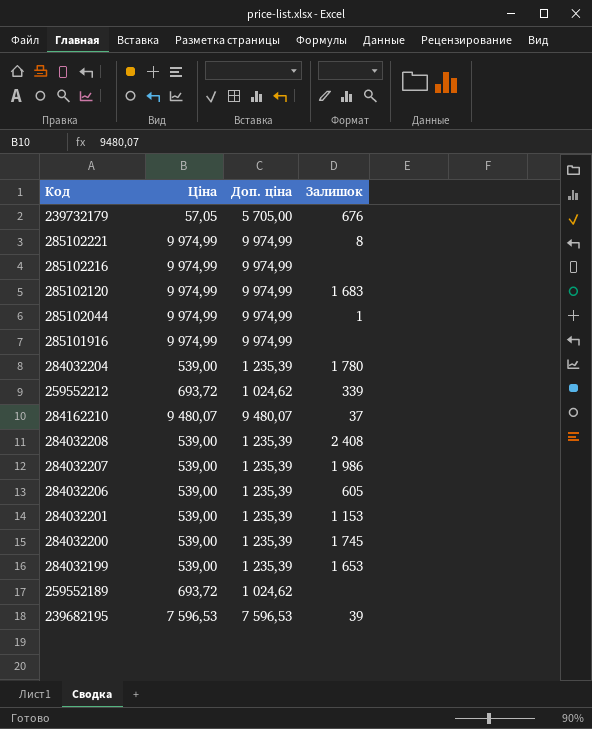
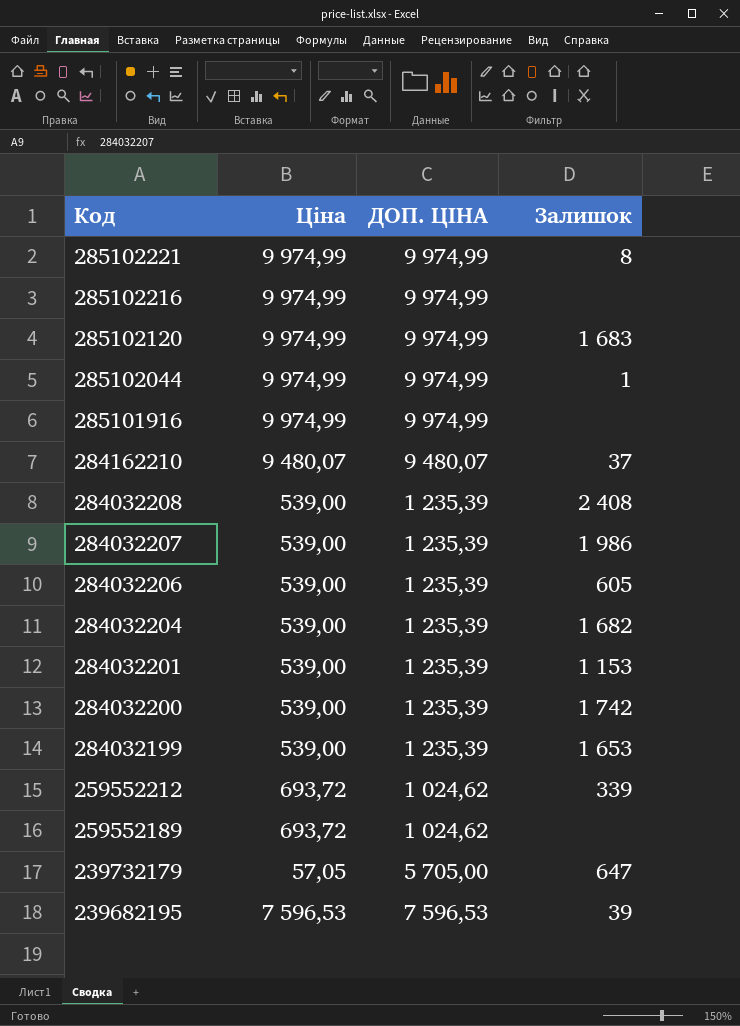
row order: none -> Код descending
column name: Доп. ціна -> ДОП. ЦІНА
284032204 | Залишок: 1 780 -> 1 682
284032200 | Залишок: 1 745 -> 1 742
239732179 | Залишок: 676 -> 647

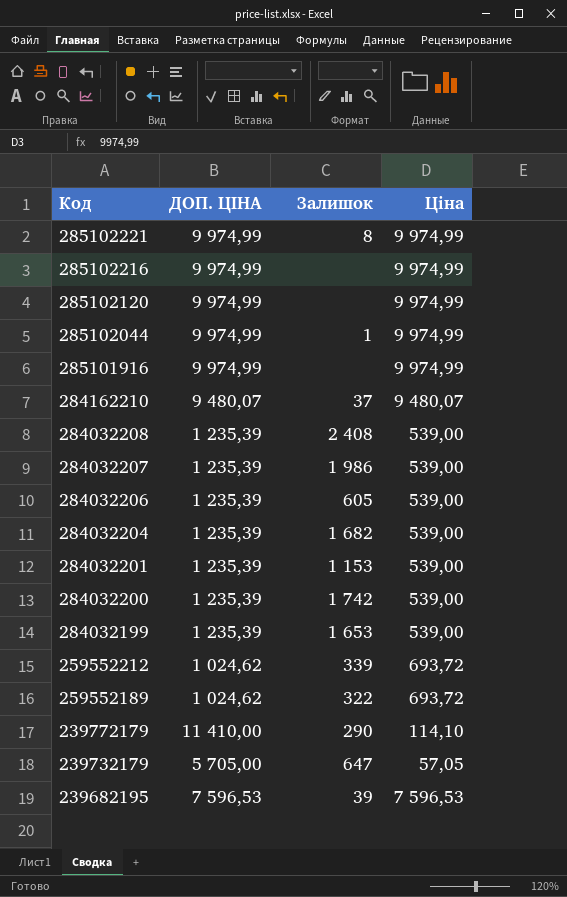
column Ціна | position: 2 -> 4
285102120 | Залишок: 1 683 -> none
259552189 | Залишок: none -> 322
row 239772179: none -> 11 410,00 | 290 | 114,10

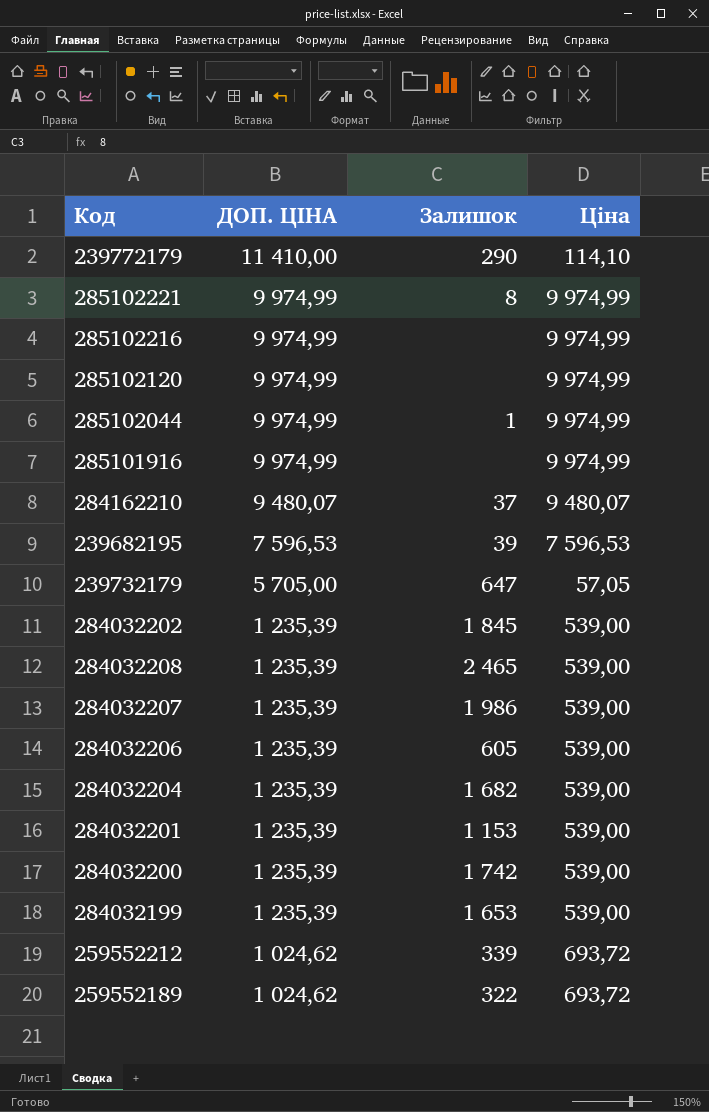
row order: Код descending -> ДОП. ЦІНА descending
row 284032202: none -> 1 235,39 | 1 845 | 539,00
284032208 | Залишок: 2 408 -> 2 465

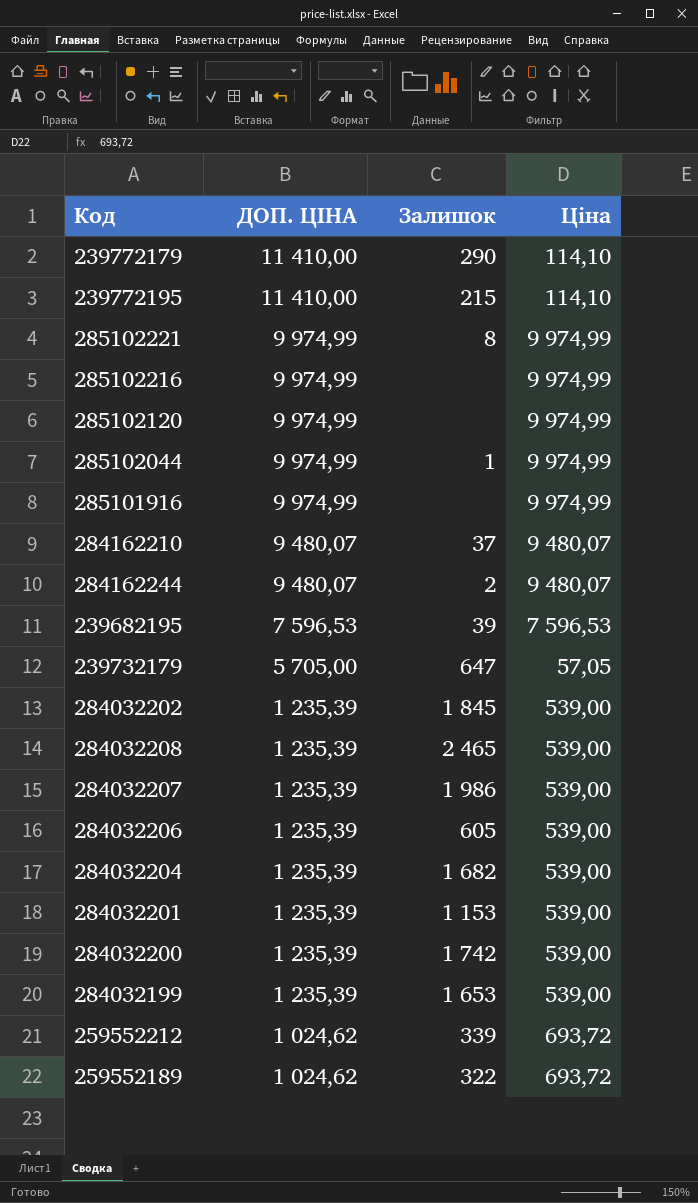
row 239772195: none -> 11 410,00 | 215 | 114,10
row 284162244: none -> 9 480,07 | 2 | 9 480,07

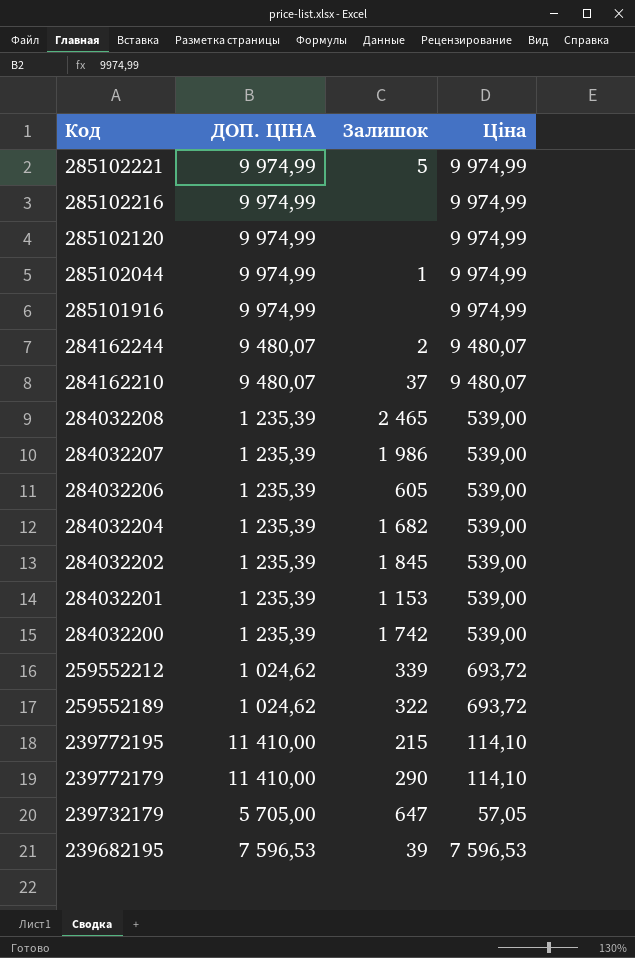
row order: ДОП. ЦІНА descending -> Код descending
row 284032199: 1 235,39 | 1 653 | 539,00 -> none
285102221 | Залишок: 8 -> 5

